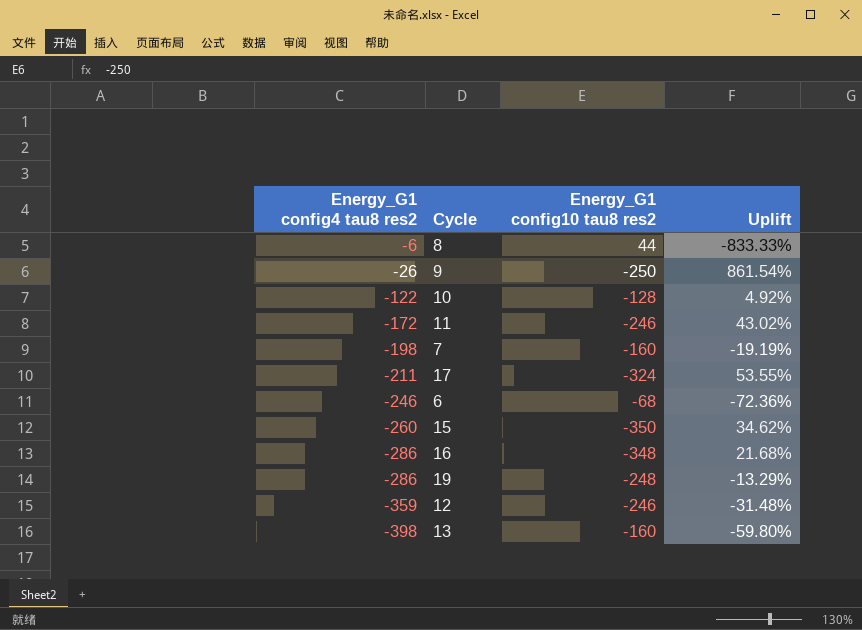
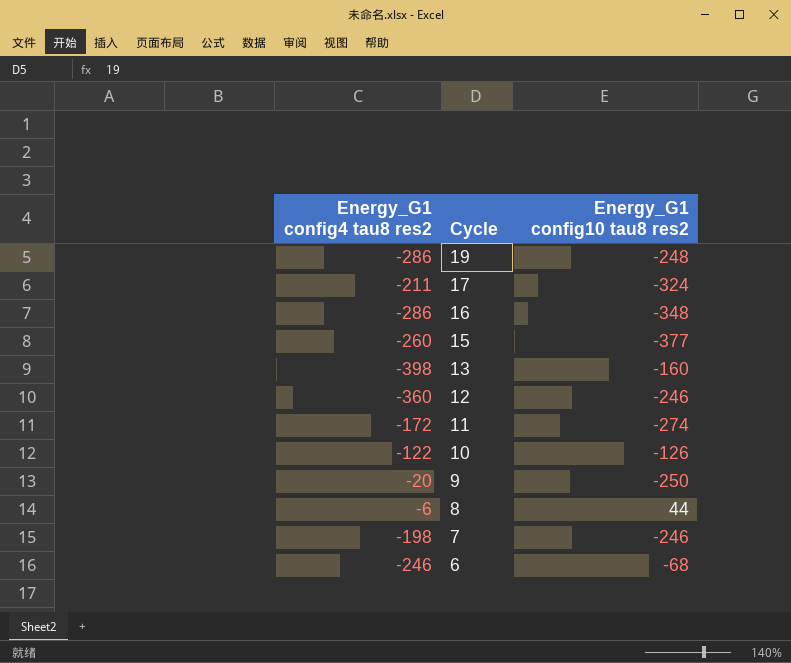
row order: Energy_G1 config4 tau8 res2 descending -> Cycle descending
column Uplift | formula: ([Energy_G1 config10 tau8 res2] - [Energy_G1 config4 tau8 res2]) / [Energy_G1 config4 tau8 res2] -> none
15 | Energy_G1 config10 tau8 res2: -350 -> -377
12 | Energy_G1 config4 tau8 res2: -359 -> -360
11 | Energy_G1 config10 tau8 res2: -246 -> -274
10 | Energy_G1 config10 tau8 res2: -128 -> -126
9 | Energy_G1 config4 tau8 res2: -26 -> -20
7 | Energy_G1 config10 tau8 res2: -160 -> -246

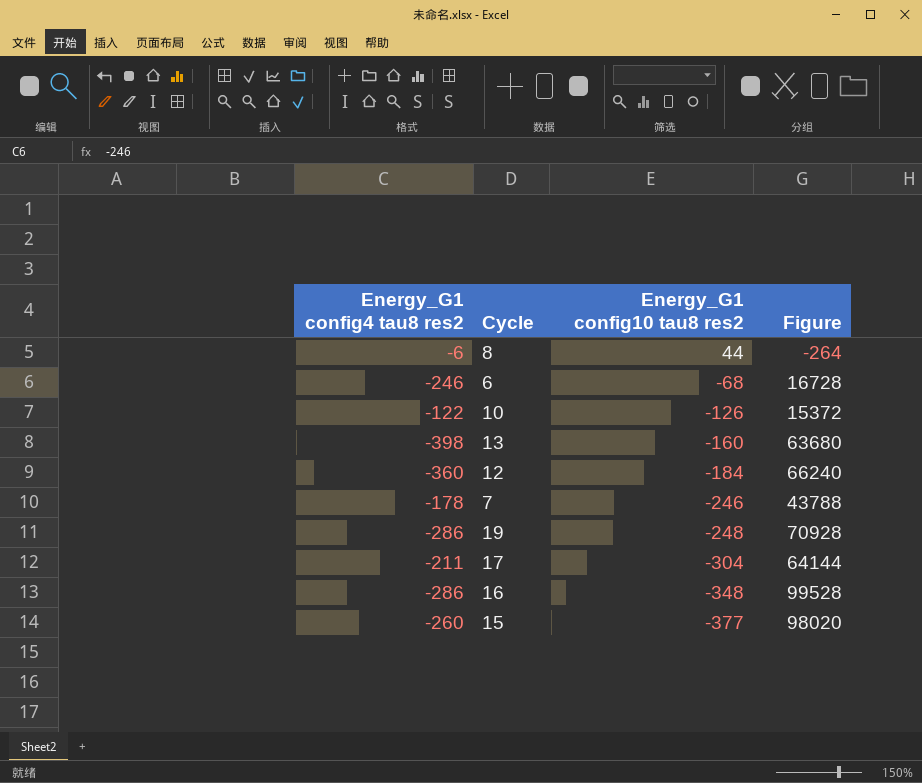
row order: Cycle descending -> Energy_G1 config10 tau8 res2 descending
column Figure | formula: none -> [Energy_G1 config4 tau8 res2] * [Energy_G1 config10 tau8 res2]
row 11: -172 | -274 -> none
row 9: -20 | -250 -> none
12 | Energy_G1 config10 tau8 res2: -246 -> -184
7 | Energy_G1 config4 tau8 res2: -198 -> -178
17 | Energy_G1 config10 tau8 res2: -324 -> -304

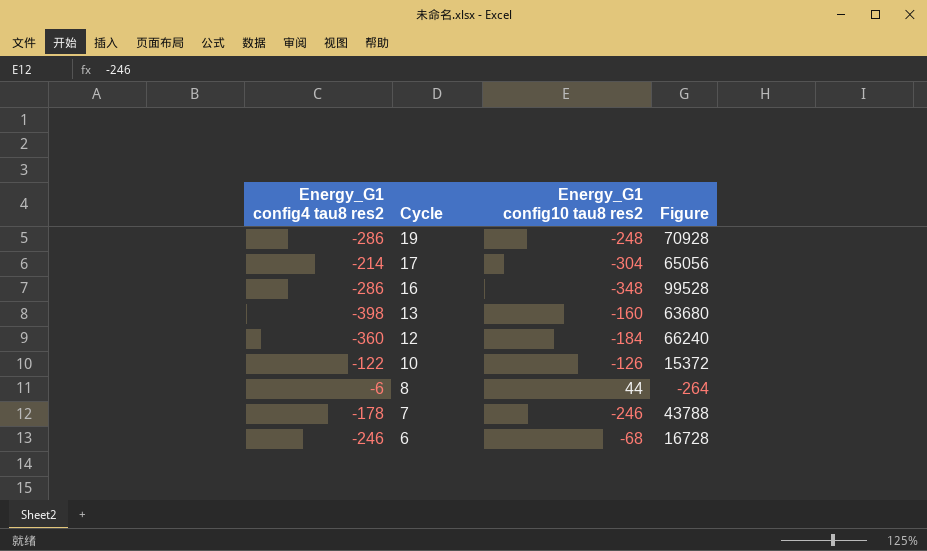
row order: Energy_G1 config10 tau8 res2 descending -> Cycle descending
row 15: -260 | -377 | 98020 -> none
17 | Energy_G1 config4 tau8 res2: -211 -> -214
17 | Figure: 64144 -> 65056

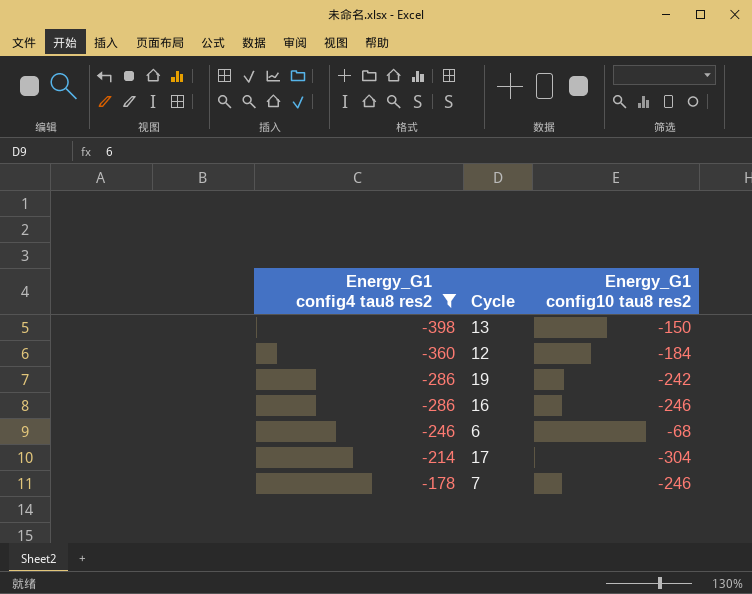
filter: none -> Energy_G1 config4 tau8 res2 <= -178
row order: Cycle descending -> Energy_G1 config4 tau8 res2 ascending
column Figure | formula: [Energy_G1 config4 tau8 res2] * [Energy_G1 config10 tau8 res2] -> none
13 | Energy_G1 config10 tau8 res2: -160 -> -150
19 | Energy_G1 config10 tau8 res2: -248 -> -242
16 | Energy_G1 config10 tau8 res2: -348 -> -246

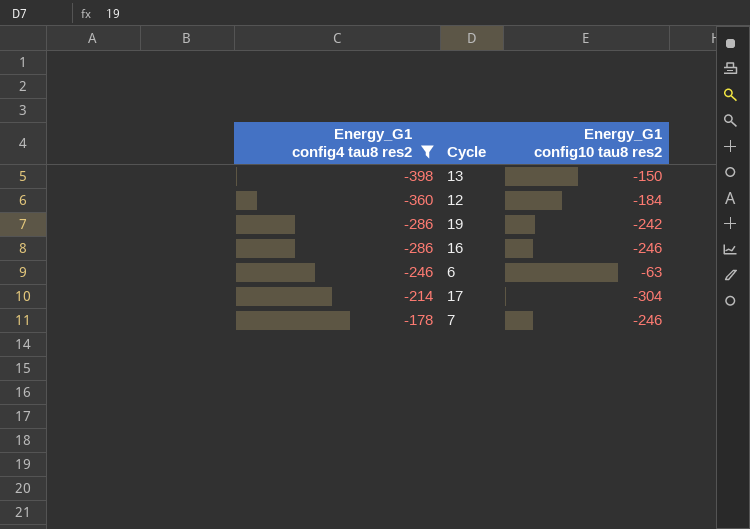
6 | Energy_G1 config10 tau8 res2: -68 -> -63

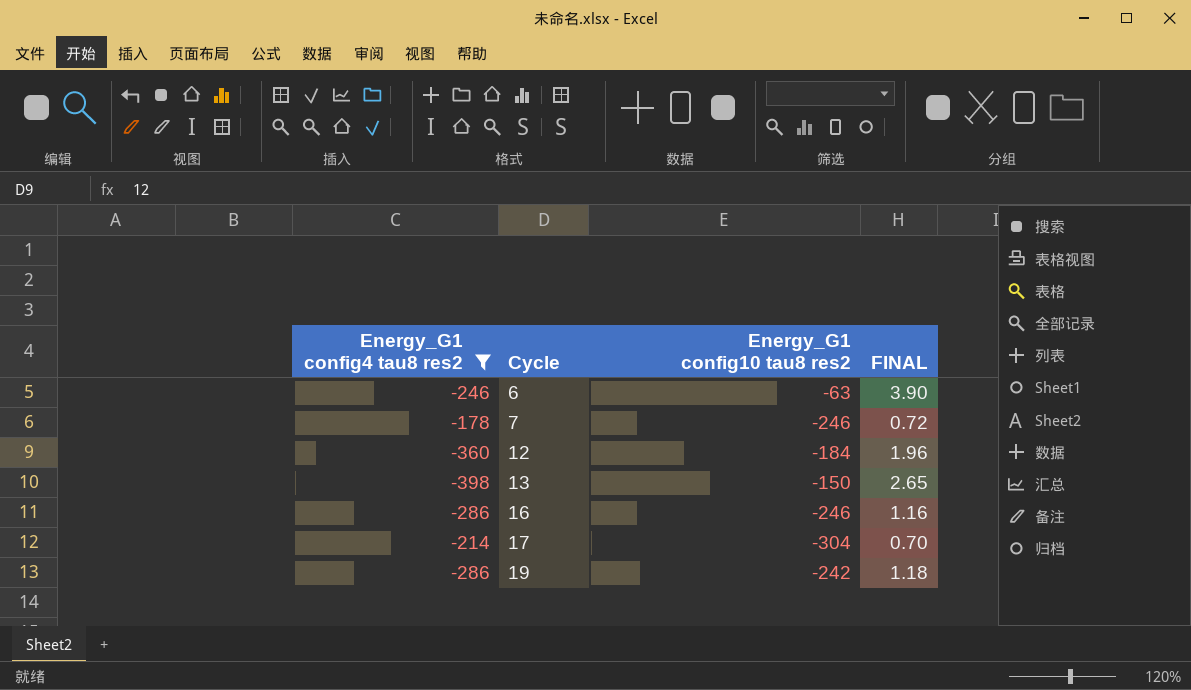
row order: Energy_G1 config4 tau8 res2 ascending -> Cycle ascending
column FINAL | formula: none -> [Energy_G1 config4 tau8 res2] / [Energy_G1 config10 tau8 res2]

